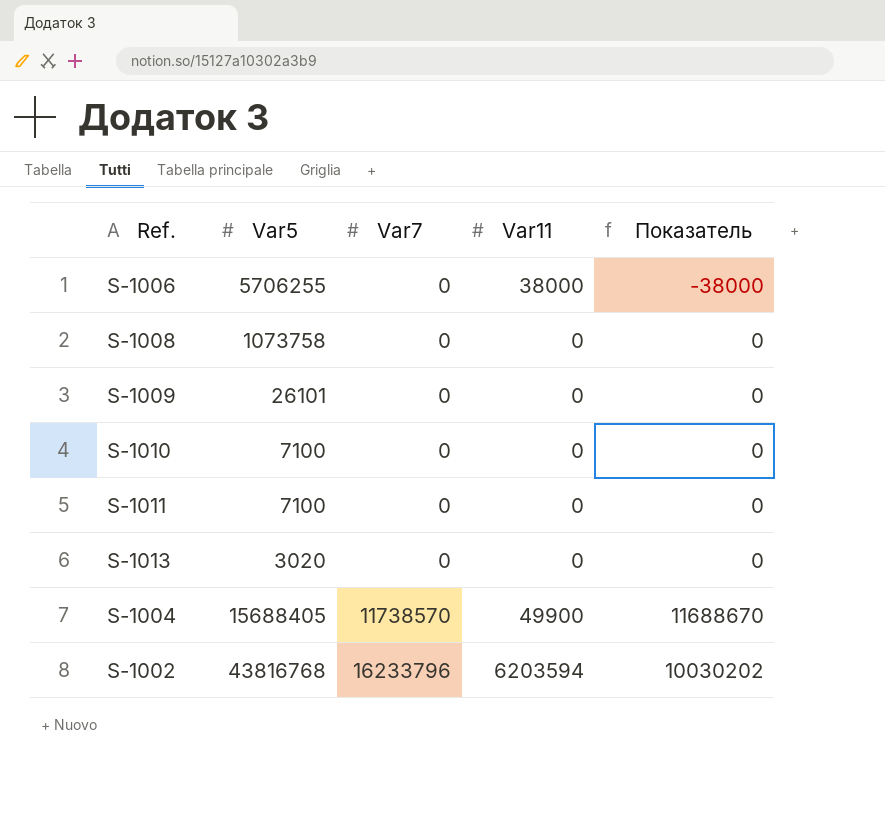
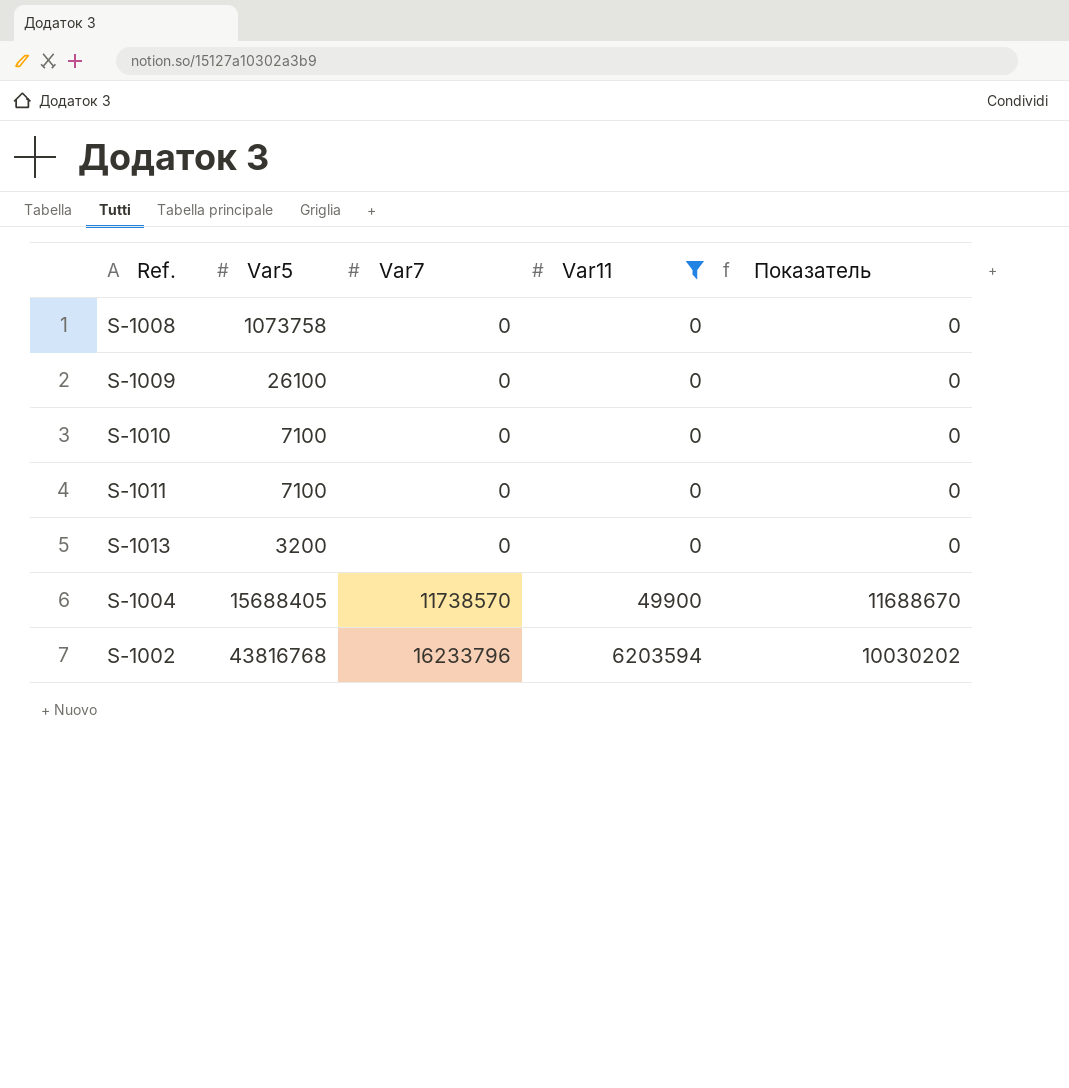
filter: none -> Var11 != 38000
S-1009 | Var5: 26101 -> 26100
S-1013 | Var5: 3020 -> 3200

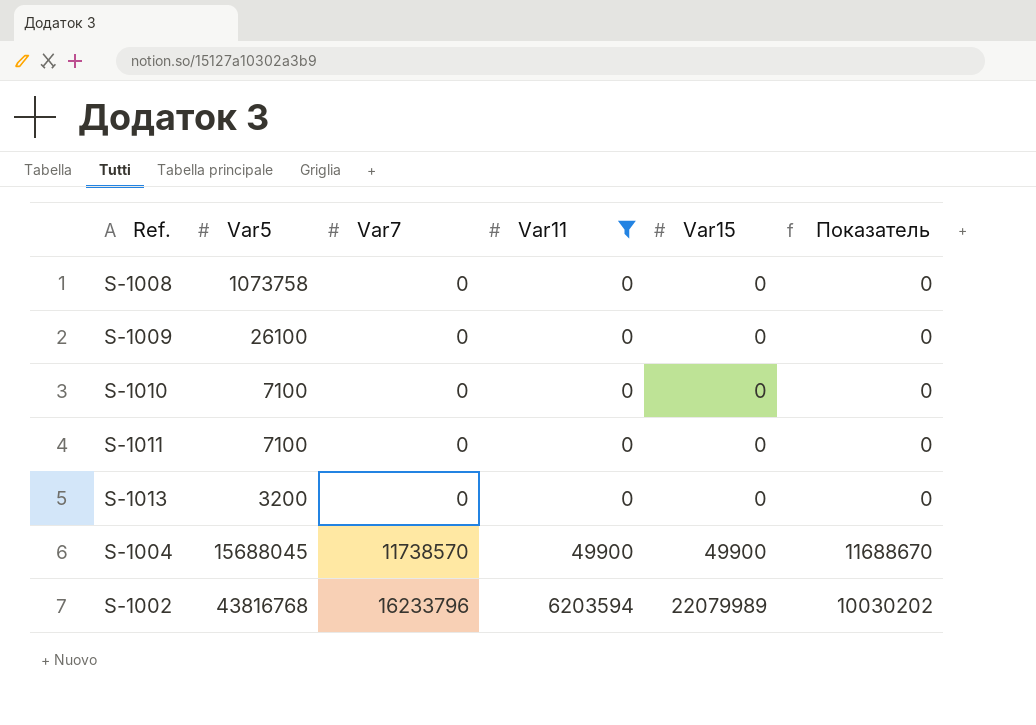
column Var15 | position: none -> 5
S-1004 | Var5: 15688405 -> 15688045

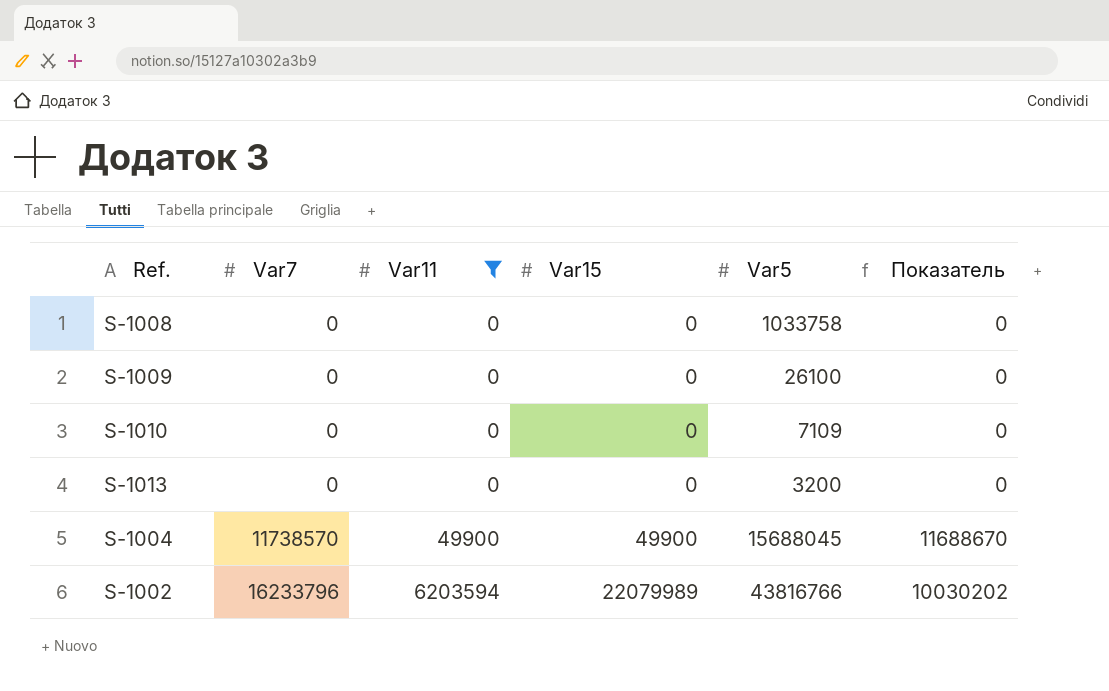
column Var5 | position: 2 -> 5
row S-1011: 7100 | 0 | 0 | 0 | 0 -> none
S-1008 | Var5: 1073758 -> 1033758
S-1010 | Var5: 7100 -> 7109
S-1002 | Var5: 43816768 -> 43816766

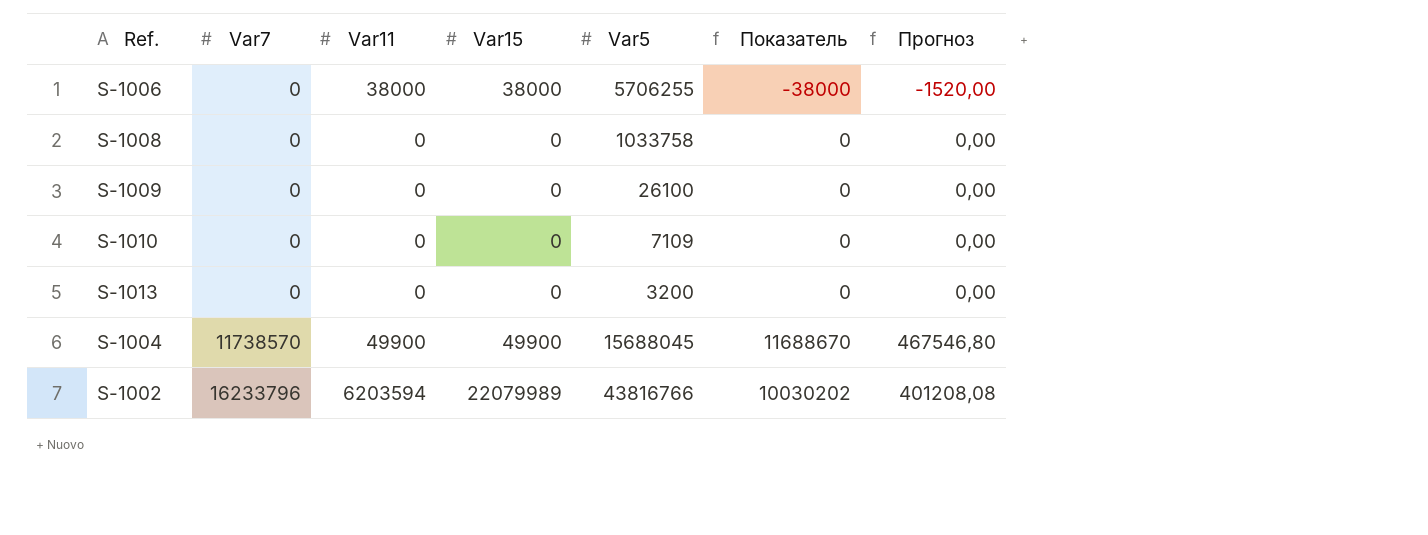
filter: Var11 != 38000 -> none
column Прогноз | formula: none -> [Показатель] * 0,04

